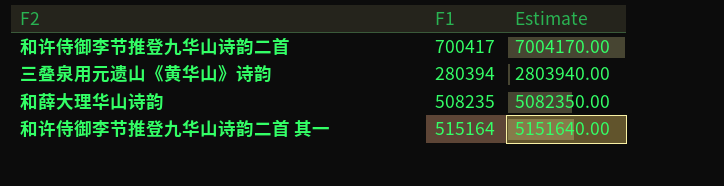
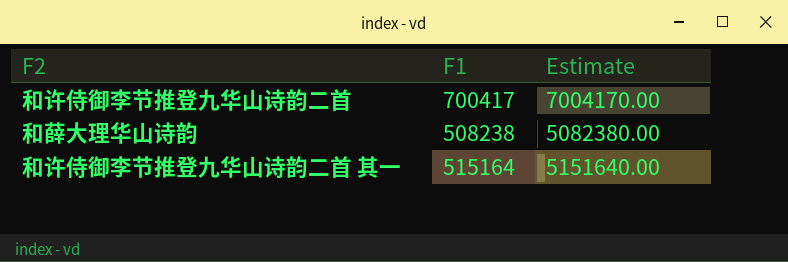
row 三叠泉用元遗山《黄华山》诗韵: 280394 | 2803940.00 -> none
和薛大理华山诗韵 | F1: 508235 -> 508238
和薛大理华山诗韵 | Estimate: 5082350.00 -> 5082380.00

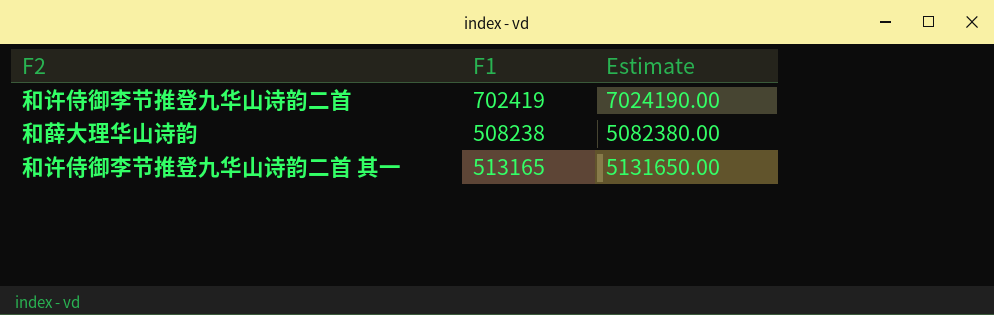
和许侍御李节推登九华山诗韵二首 | F1: 700417 -> 702419
和许侍御李节推登九华山诗韵二首 | Estimate: 7004170.00 -> 7024190.00
和许侍御李节推登九华山诗韵二首 其一 | F1: 515164 -> 513165
和许侍御李节推登九华山诗韵二首 其一 | Estimate: 5151640.00 -> 5131650.00

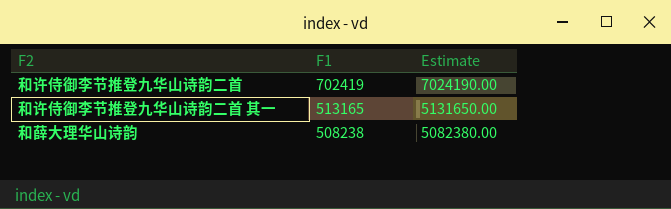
row order: none -> F1 descending

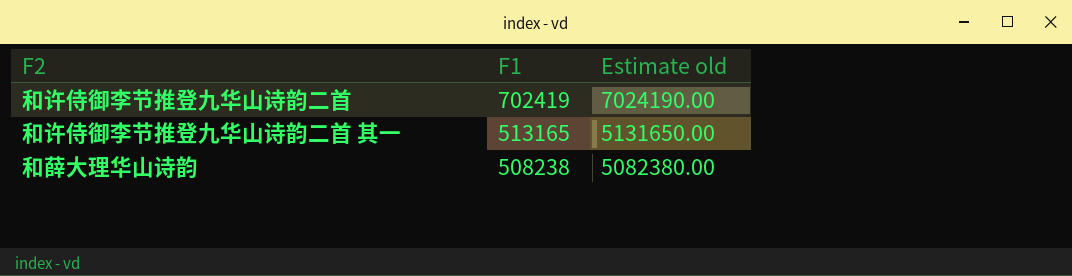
column name: Estimate -> Estimate old

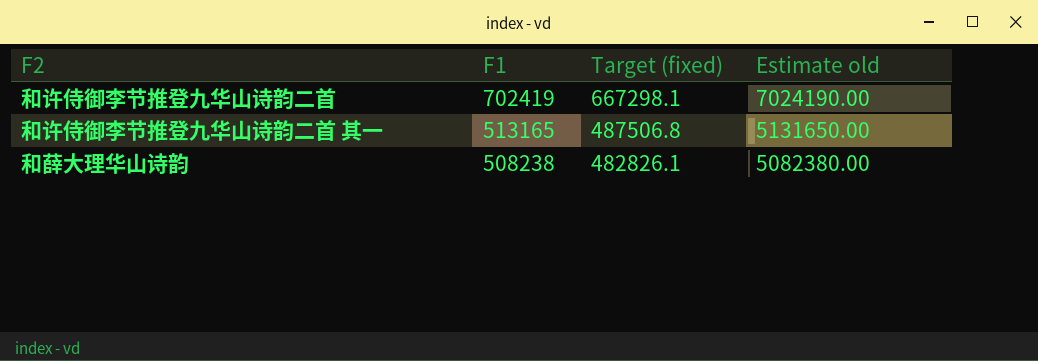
column Target (fixed) | formula: none -> [F1] * 0.95

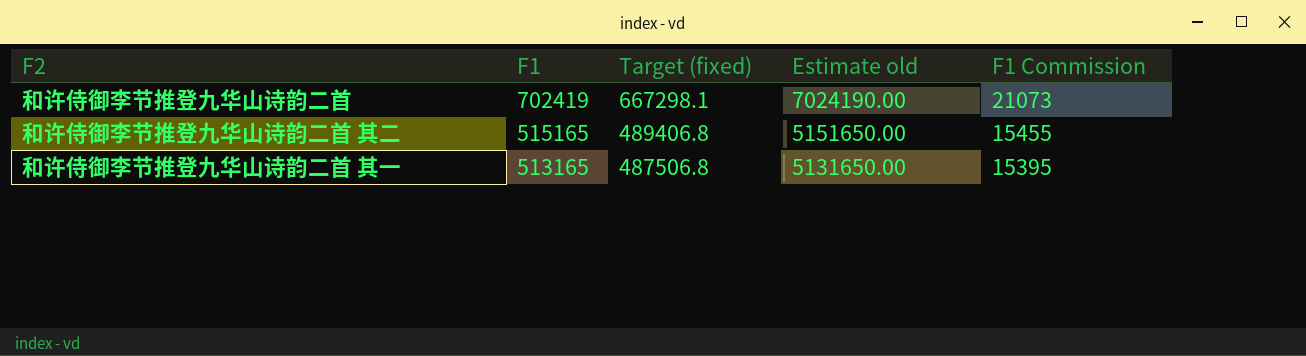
column F1 Commission | formula: none -> [F1] * 0.03
row 和薛大理华山诗韵: 508238 | 482826.1 | 5082380.00 -> none
row 和许侍御李节推登九华山诗韵二首 其二: none -> 515165 | 489406.8 | 5151650.00 | 15455

